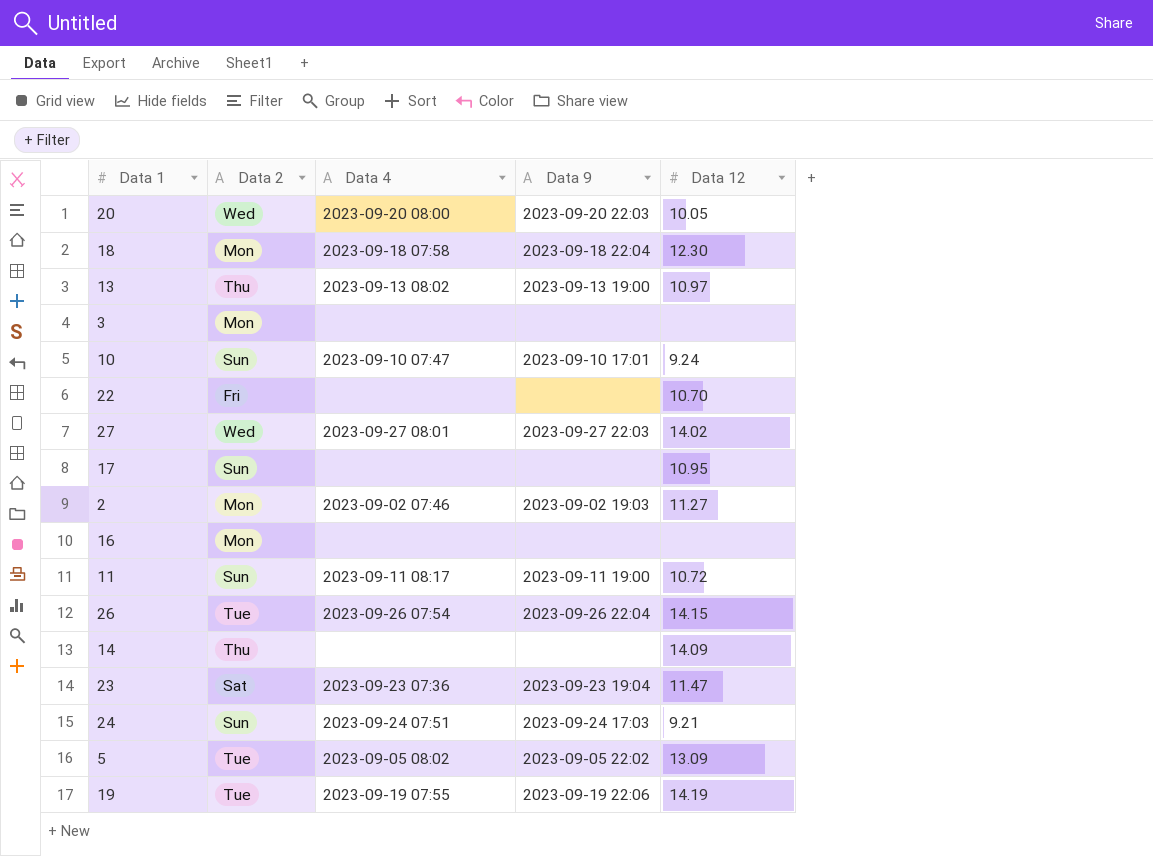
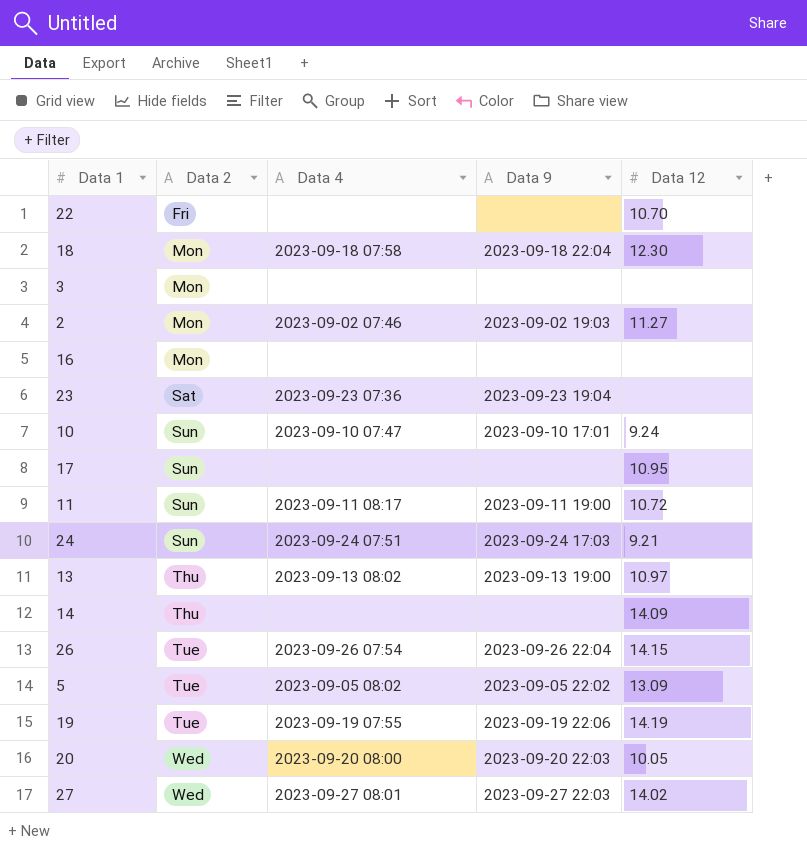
row order: none -> Data 2 ascending
23 | Data 12: 11.47 -> none

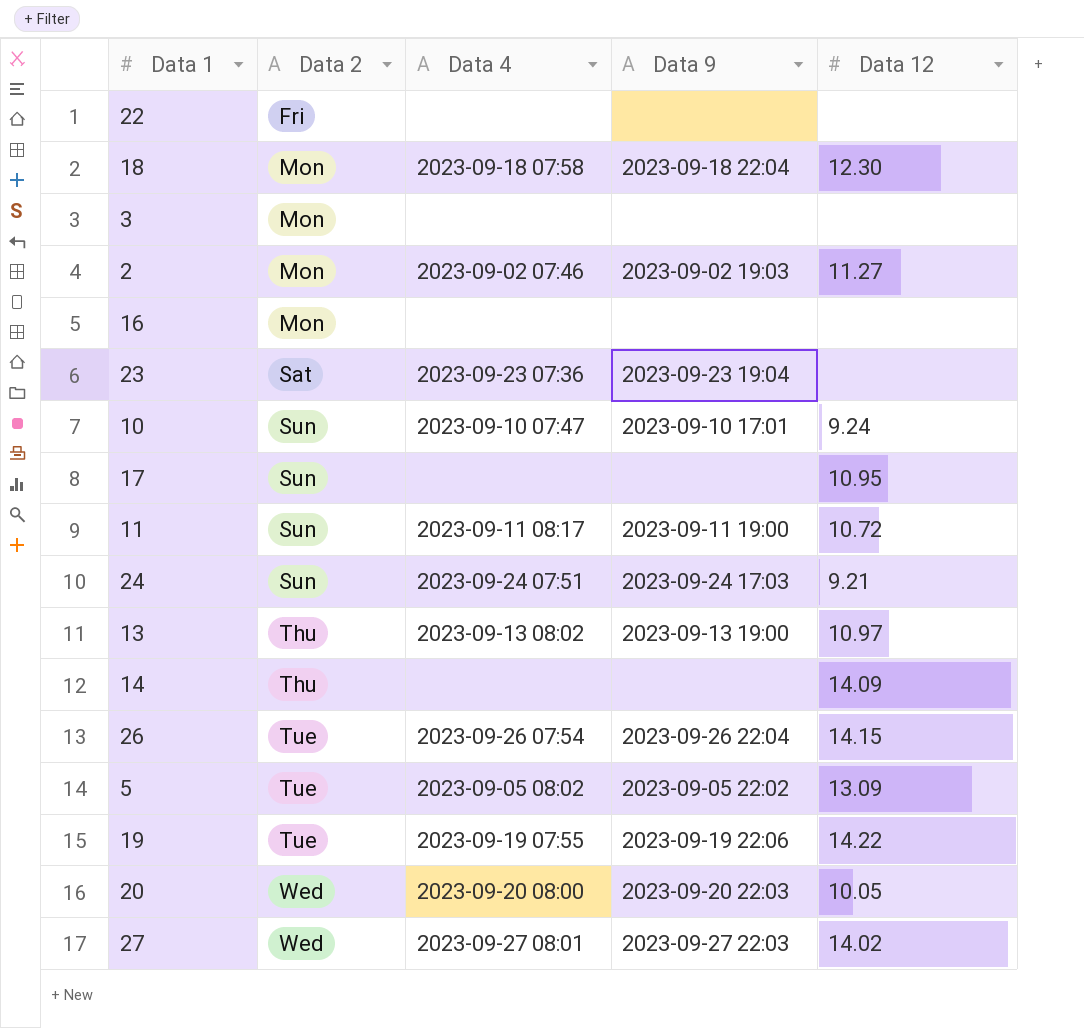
22 | Data 12: 10.70 -> none
19 | Data 12: 14.19 -> 14.22

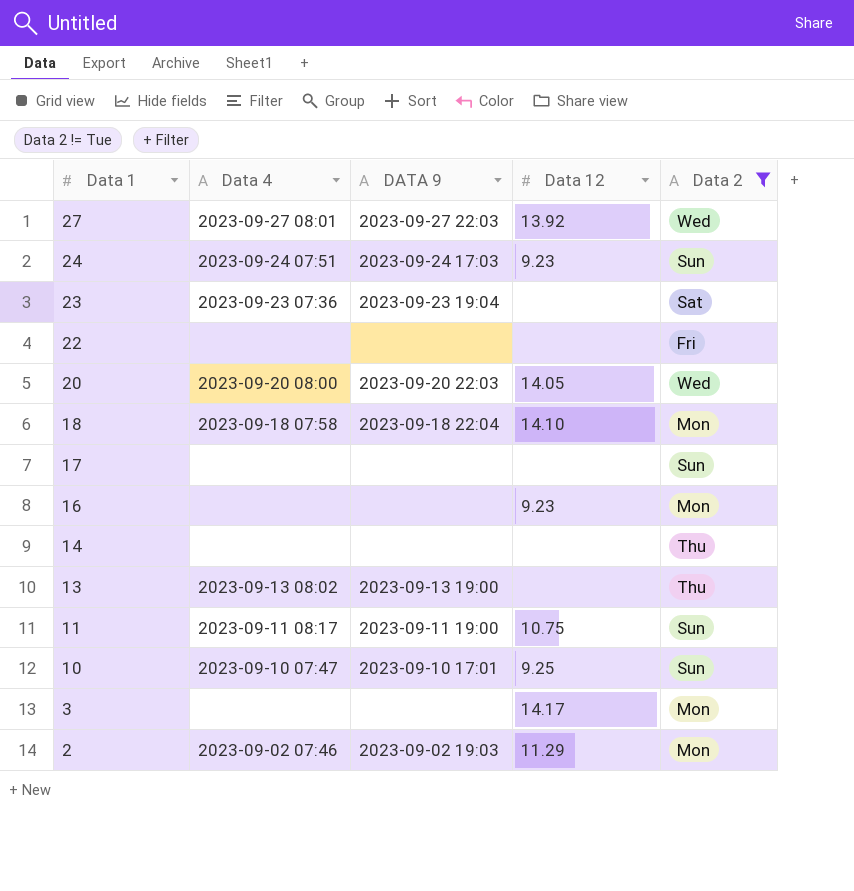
filter: none -> Data 2 != Tue
row order: Data 2 ascending -> Data 1 descending
column name: Data 9 -> DATA 9
column Data 2 | position: 2 -> 5
27 | Data 12: 14.02 -> 13.92
24 | Data 12: 9.21 -> 9.23
20 | Data 12: 10.05 -> 14.05
18 | Data 12: 12.30 -> 14.10
17 | Data 12: 10.95 -> none
16 | Data 12: none -> 9.23
14 | Data 12: 14.09 -> none
13 | Data 12: 10.97 -> none
11 | Data 12: 10.72 -> 10.75
10 | Data 12: 9.24 -> 9.25
3 | Data 12: none -> 14.17
2 | Data 12: 11.27 -> 11.29

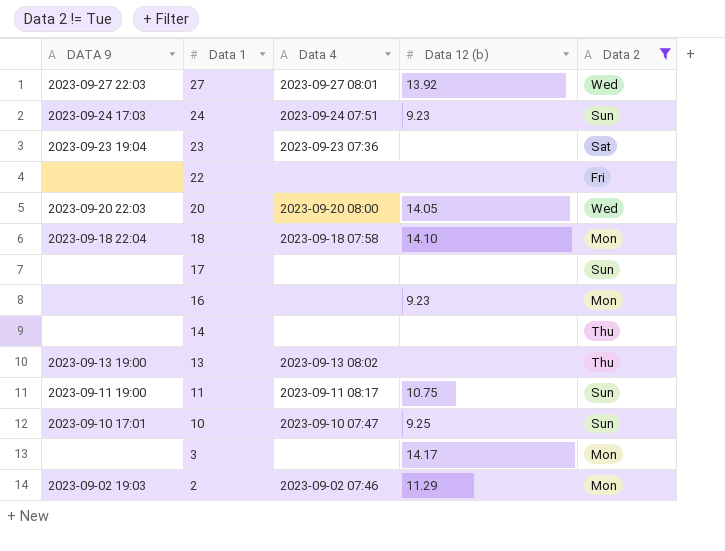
column DATA 9 | position: 3 -> 1
column name: Data 12 -> Data 12 (b)

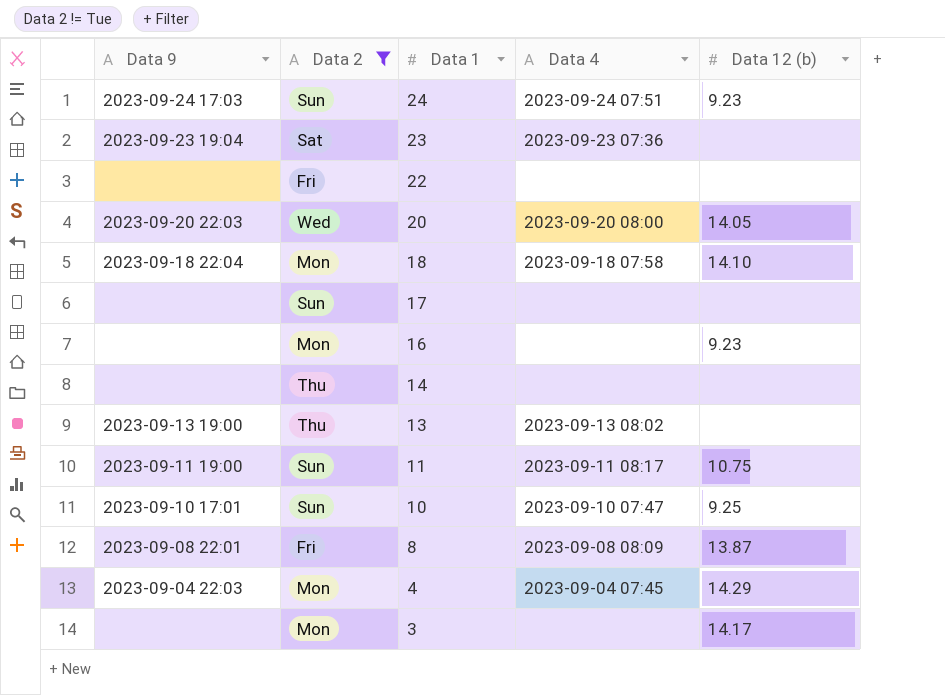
column name: DATA 9 -> Data 9
column Data 2 | position: 5 -> 2
row 27: 2023-09-27 22:03 | 2023-09-27 08:01 | 13.92 | Wed -> none
row 2: 2023-09-02 19:03 | 2023-09-02 07:46 | 11.29 | Mon -> none
row 8: none -> 2023-09-08 22:01 | Fri | 2023-09-08 08:09 | 13.87
row 4: none -> 2023-09-04 22:03 | Mon | 2023-09-04 07:45 | 14.29

